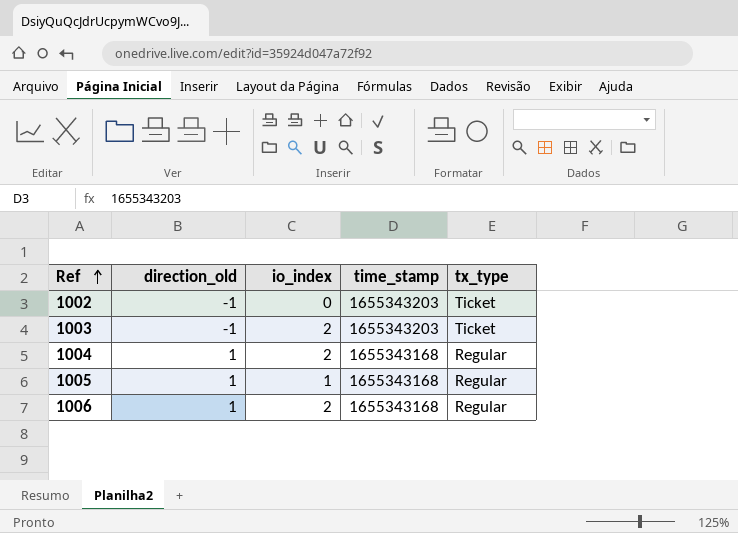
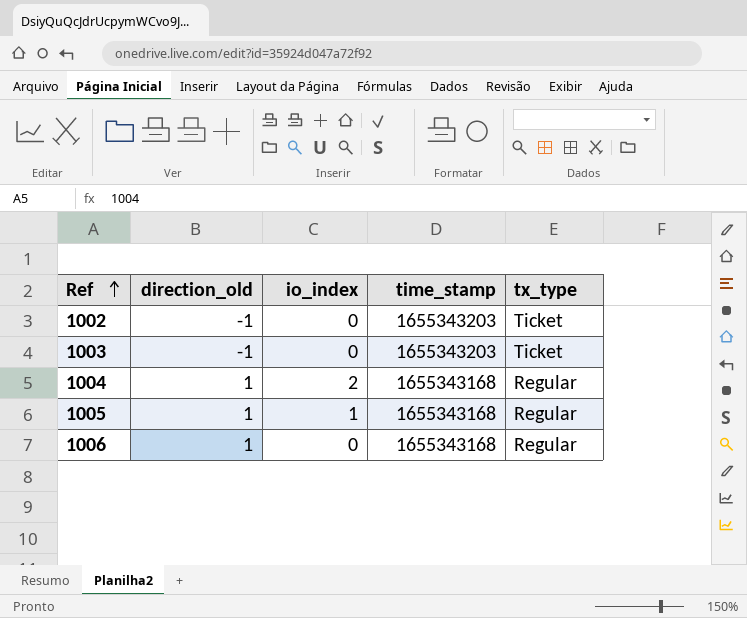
1003 | io_index: 2 -> 0
1006 | io_index: 2 -> 0

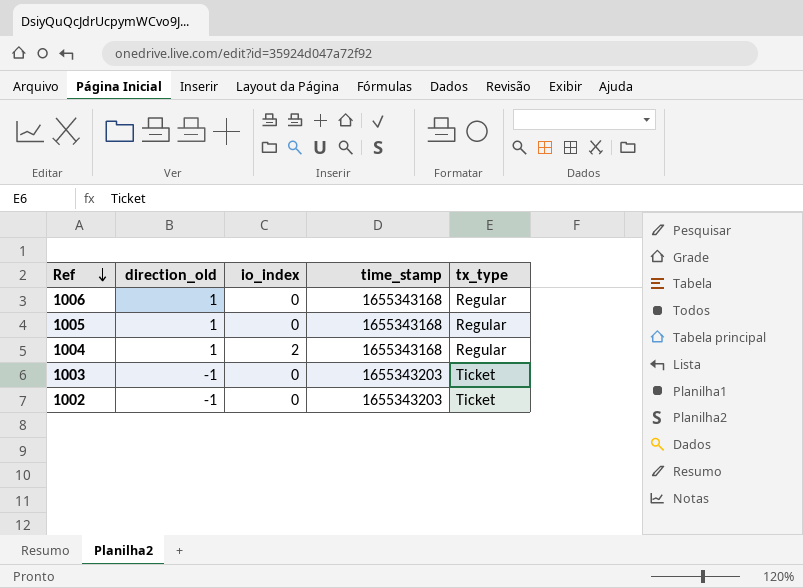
row order: Ref ascending -> Ref descending
1005 | io_index: 1 -> 0

